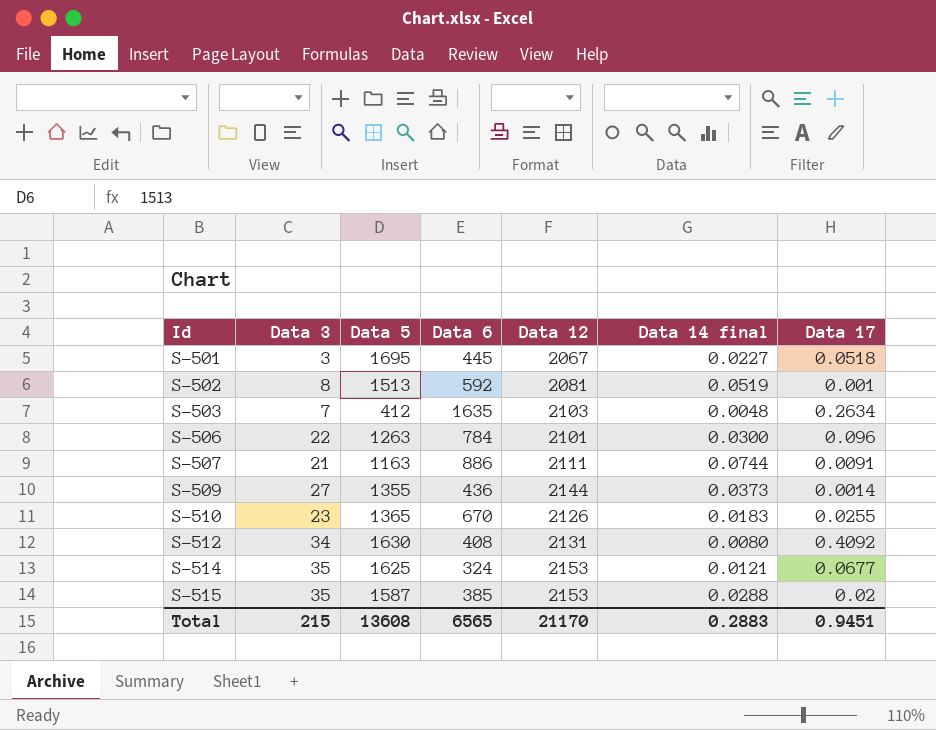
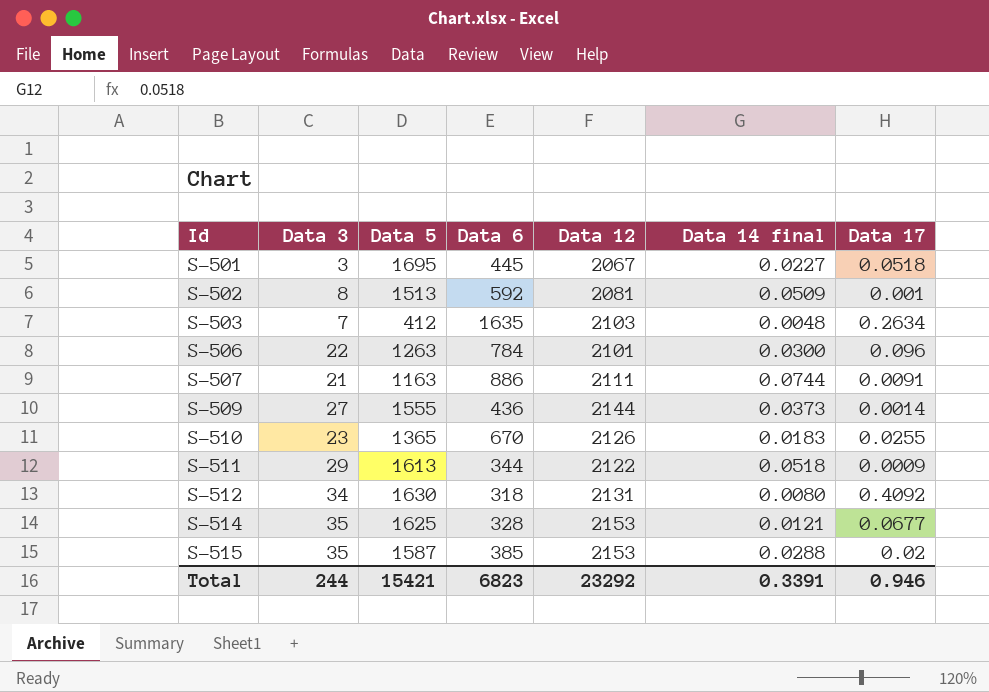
S-502 | Data 14 final: 0.0519 -> 0.0509
S-509 | Data 5: 1355 -> 1555
row S-511: none -> 29 | 1613 | 344 | 2122 | 0.0518 | 0.0009
S-512 | Data 6: 408 -> 318
S-514 | Data 6: 324 -> 328
Total | Data 3: 215 -> 244
Total | Data 5: 13608 -> 15421
Total | Data 6: 6565 -> 6823
Total | Data 12: 21170 -> 23292
Total | Data 14 final: 0.2883 -> 0.3391
Total | Data 17: 0.9451 -> 0.946

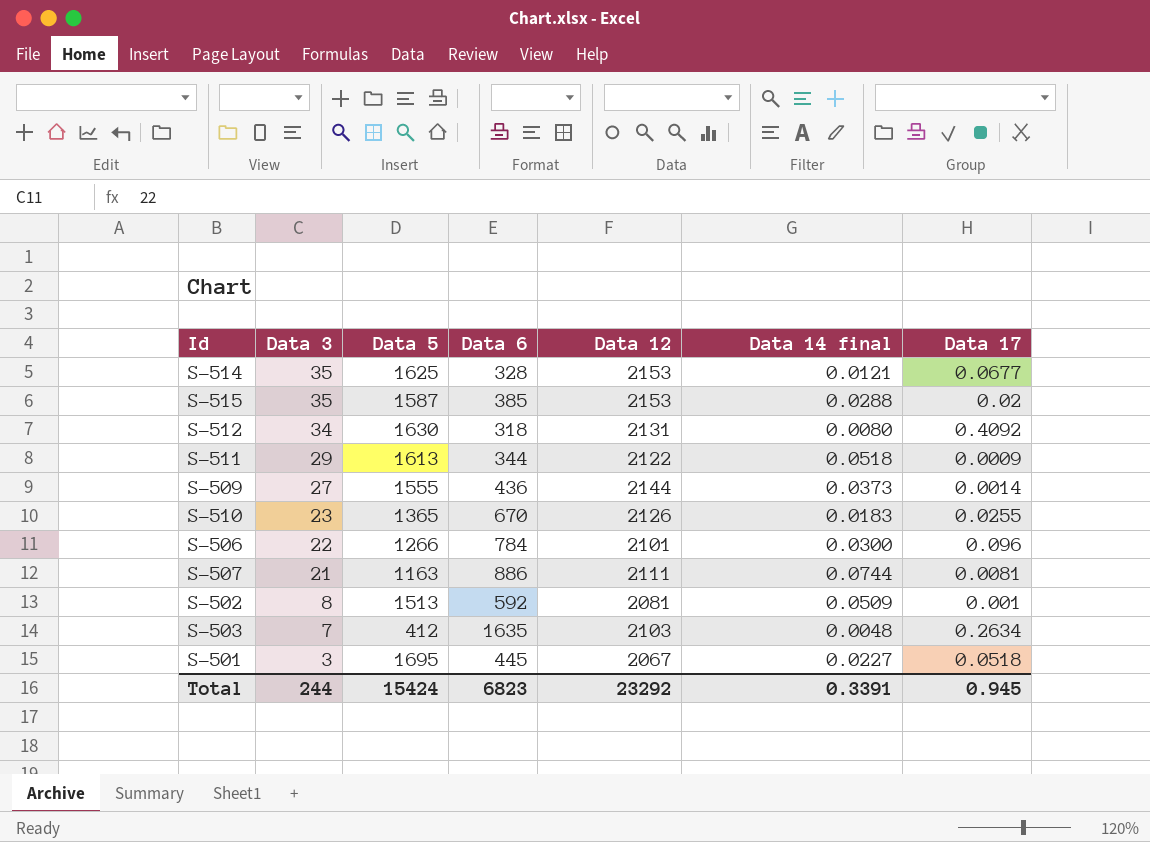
row order: Id ascending -> Data 3 descending
S-506 | Data 5: 1263 -> 1266
S-507 | Data 17: 0.0091 -> 0.0081
Total | Data 5: 15421 -> 15424
Total | Data 17: 0.946 -> 0.945

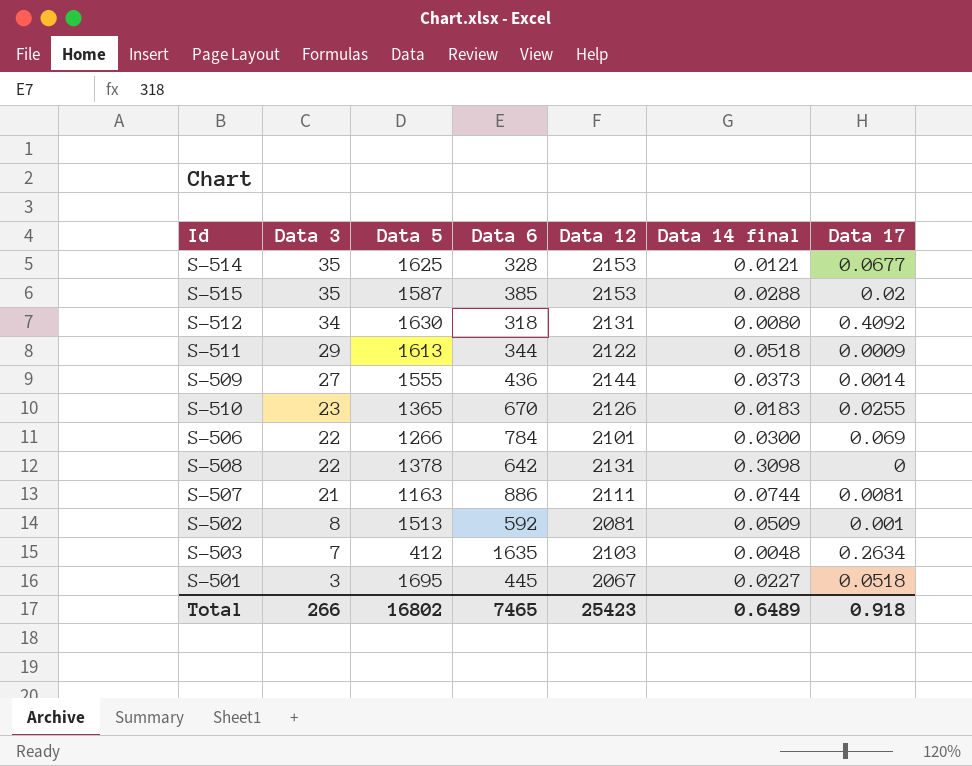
S-506 | Data 17: 0.096 -> 0.069
row S-508: none -> 22 | 1378 | 642 | 2131 | 0.3098 | 0
Total | Data 3: 244 -> 266
Total | Data 5: 15424 -> 16802
Total | Data 6: 6823 -> 7465
Total | Data 12: 23292 -> 25423
Total | Data 14 final: 0.3391 -> 0.6489
Total | Data 17: 0.945 -> 0.918

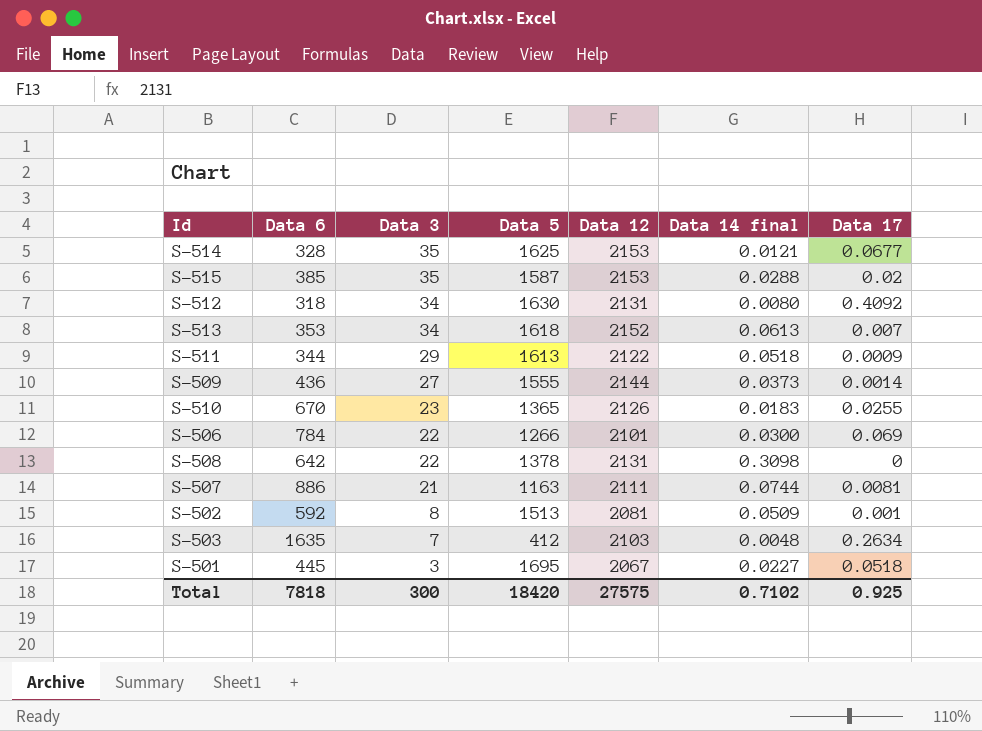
column Data 6 | position: 4 -> 2
row S-513: none -> 353 | 34 | 1618 | 2152 | 0.0613 | 0.007
Total | Data 6: 7465 -> 7818
Total | Data 3: 266 -> 300
Total | Data 5: 16802 -> 18420
Total | Data 12: 25423 -> 27575
Total | Data 14 final: 0.6489 -> 0.7102
Total | Data 17: 0.918 -> 0.925

